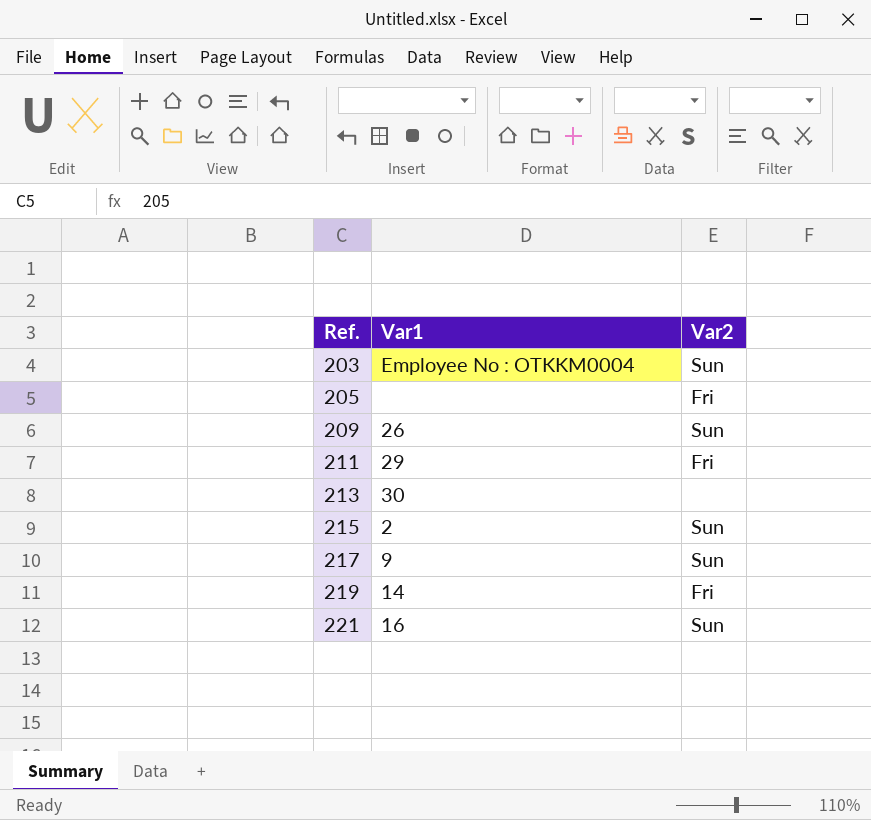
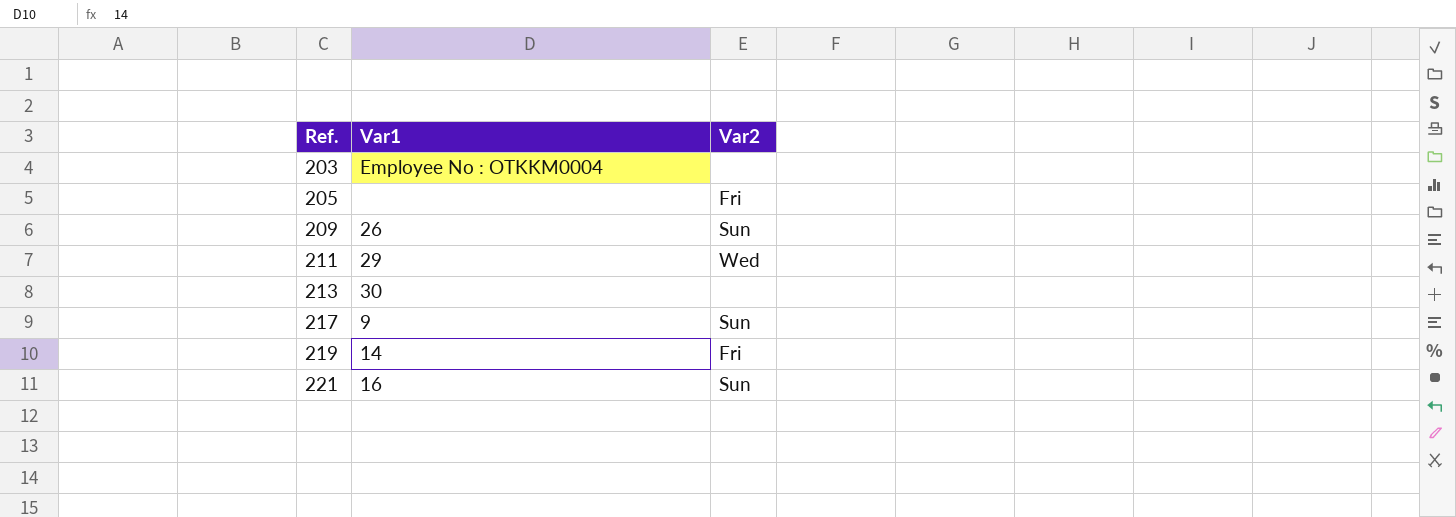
row 215: 2 | Sun -> none
203 | Var2: Sun -> none
211 | Var2: Fri -> Wed

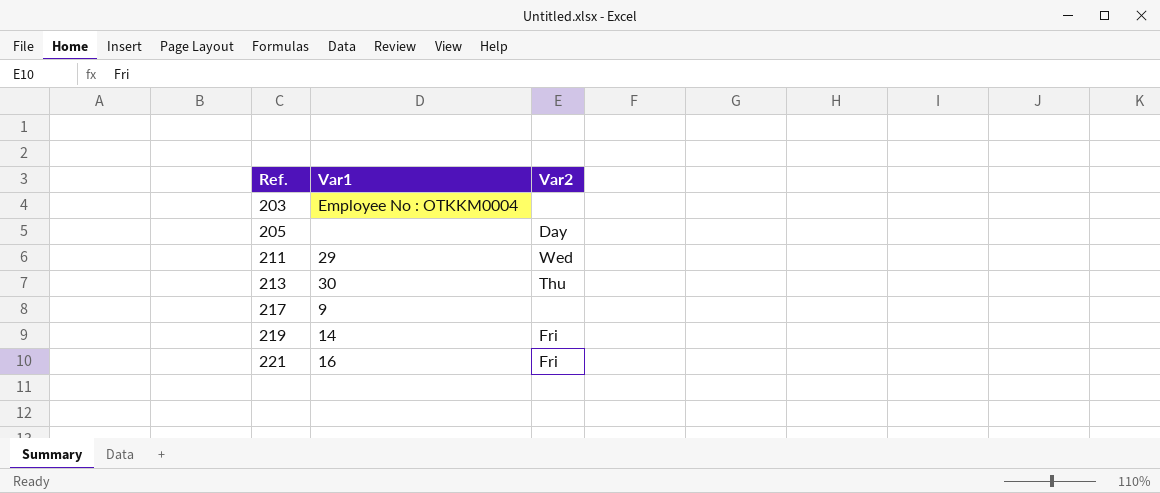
row 209: 26 | Sun -> none
205 | Var2: Fri -> Day
213 | Var2: none -> Thu
217 | Var2: Sun -> none
221 | Var2: Sun -> Fri

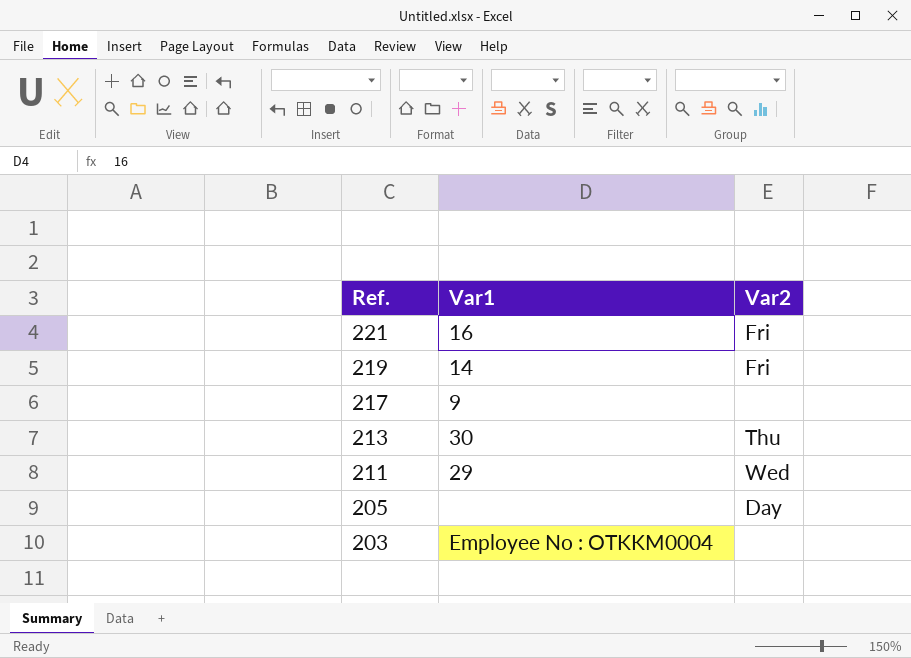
row order: Ref. ascending -> Ref. descending

